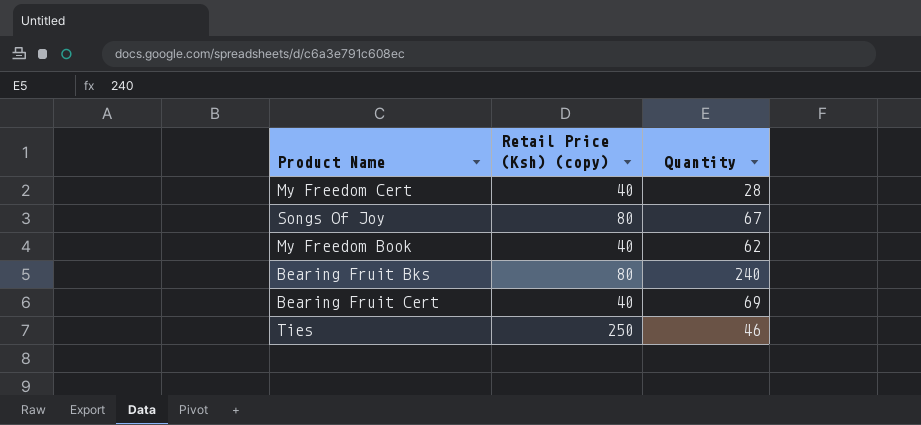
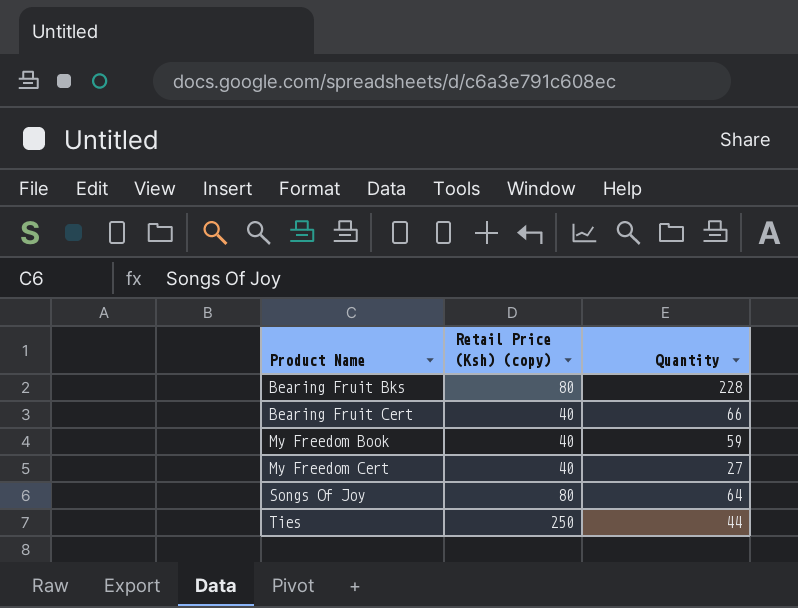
row order: none -> Product Name ascending
Bearing Fruit Bks | Quantity: 240 -> 228
Bearing Fruit Cert | Quantity: 69 -> 66
My Freedom Book | Quantity: 62 -> 59
My Freedom Cert | Quantity: 28 -> 27
Songs Of Joy | Quantity: 67 -> 64
Ties | Quantity: 46 -> 44

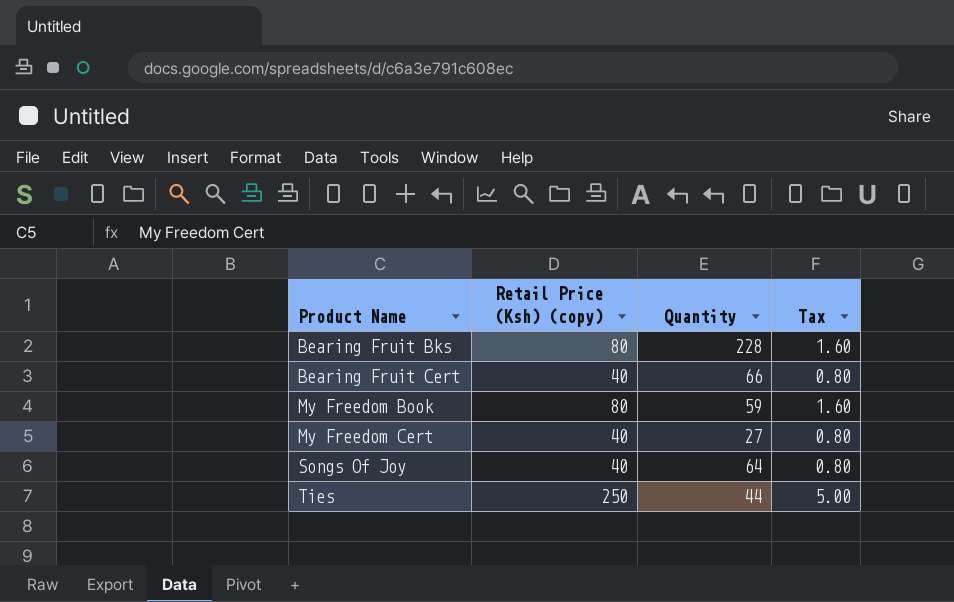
column Tax | formula: none -> [Retail Price (Ksh) (copy)] * 0.02
My Freedom Book | Retail Price (Ksh) (copy): 40 -> 80
Songs Of Joy | Retail Price (Ksh) (copy): 80 -> 40

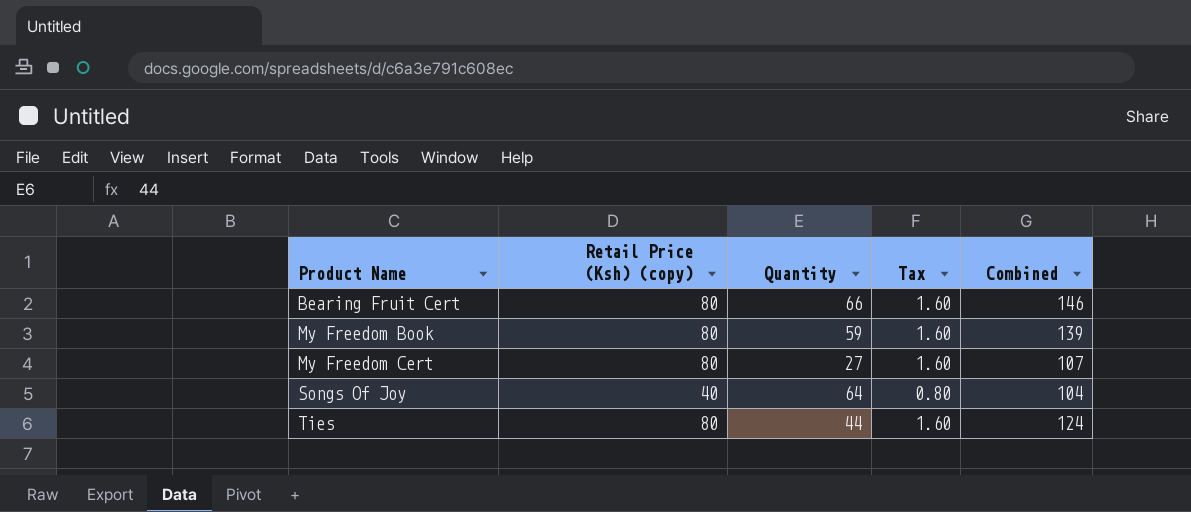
column Combined | formula: none -> [Retail Price (Ksh) (copy)] + [Quantity]
row Bearing Fruit Bks: 80 | 228 | 1.60 -> none
Bearing Fruit Cert | Retail Price (Ksh) (copy): 40 -> 80
Bearing Fruit Cert | Tax: 0.80 -> 1.60
My Freedom Cert | Retail Price (Ksh) (copy): 40 -> 80
My Freedom Cert | Tax: 0.80 -> 1.60
Ties | Retail Price (Ksh) (copy): 250 -> 80
Ties | Tax: 5.00 -> 1.60

